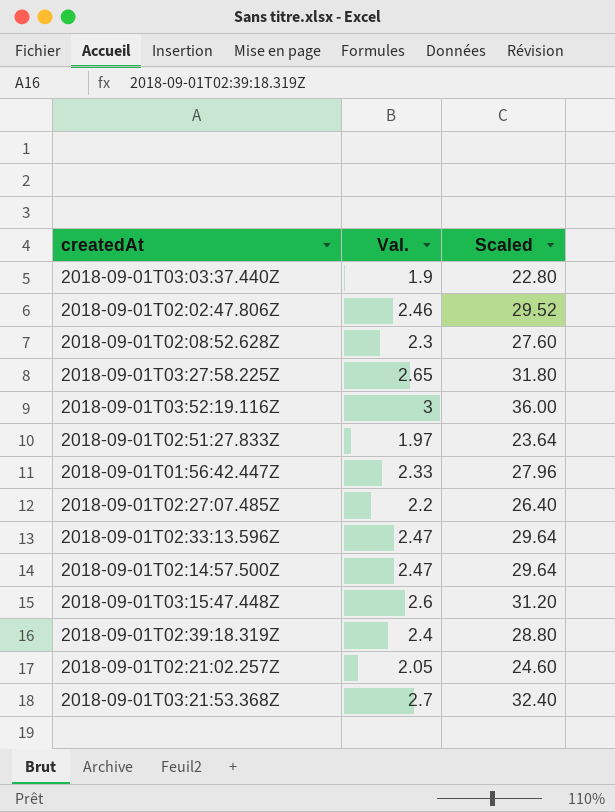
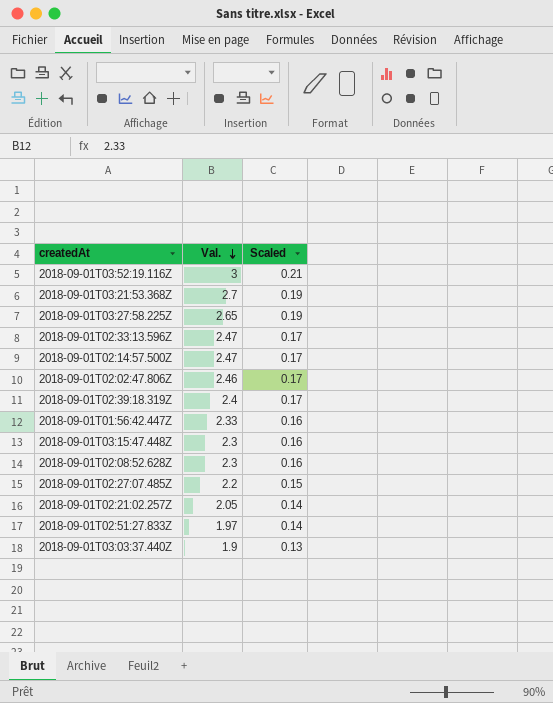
row order: none -> Val. descending
column Scaled | formula: [Val.] * 12 -> [Val.] * 0.07
2018-09-01T03:15:47.448Z | Val.: 2.6 -> 2.3

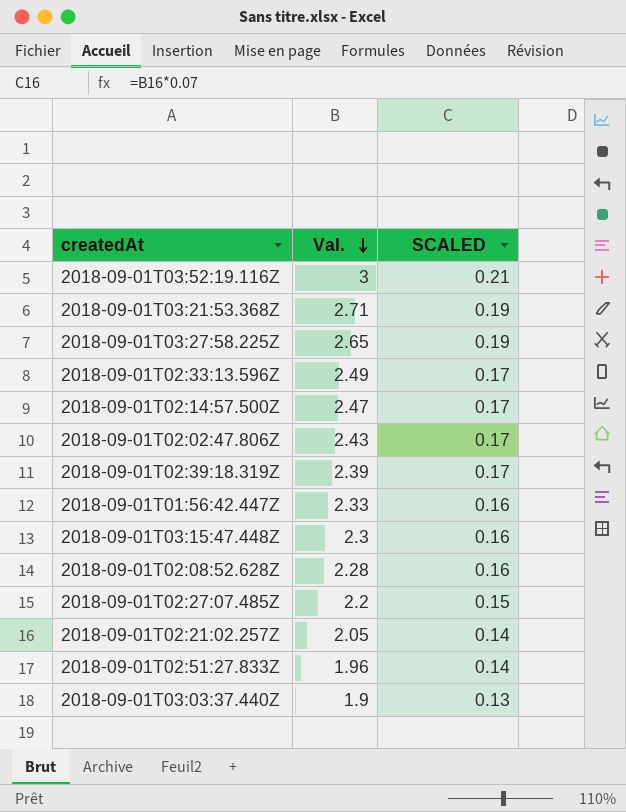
column name: Scaled -> SCALED
2018-09-01T03:21:53.368Z | Val.: 2.7 -> 2.71
2018-09-01T02:33:13.596Z | Val.: 2.47 -> 2.49
2018-09-01T02:02:47.806Z | Val.: 2.46 -> 2.43
2018-09-01T02:39:18.319Z | Val.: 2.4 -> 2.39
2018-09-01T02:08:52.628Z | Val.: 2.3 -> 2.28
2018-09-01T02:51:27.833Z | Val.: 1.97 -> 1.96

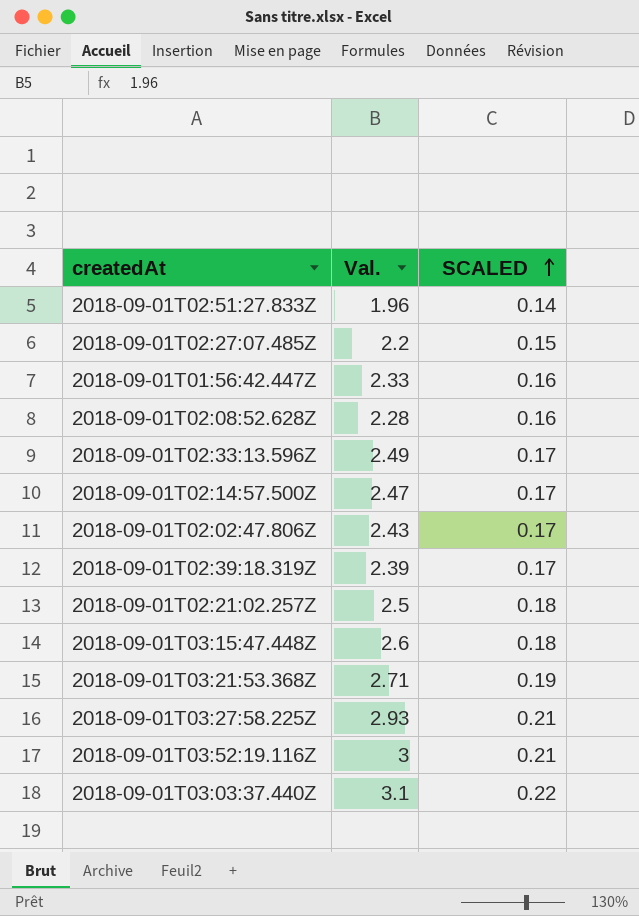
row order: Val. descending -> SCALED ascending
2018-09-01T02:21:02.257Z | Val.: 2.05 -> 2.5
2018-09-01T02:21:02.257Z | SCALED: 0.14 -> 0.18
2018-09-01T03:15:47.448Z | Val.: 2.3 -> 2.6
2018-09-01T03:15:47.448Z | SCALED: 0.16 -> 0.18
2018-09-01T03:27:58.225Z | Val.: 2.65 -> 2.93
2018-09-01T03:27:58.225Z | SCALED: 0.19 -> 0.21
2018-09-01T03:03:37.440Z | Val.: 1.9 -> 3.1
2018-09-01T03:03:37.440Z | SCALED: 0.13 -> 0.22

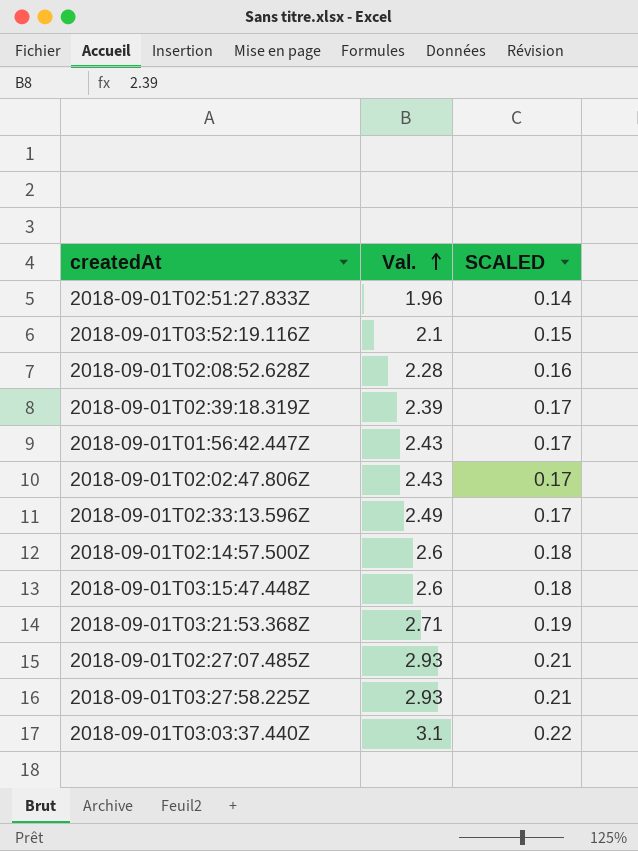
row order: SCALED ascending -> Val. ascending
row 2018-09-01T02:21:02.257Z: 2.5 | 0.18 -> none
2018-09-01T03:52:19.116Z | Val.: 3 -> 2.1
2018-09-01T03:52:19.116Z | SCALED: 0.21 -> 0.15
2018-09-01T01:56:42.447Z | Val.: 2.33 -> 2.43
2018-09-01T01:56:42.447Z | SCALED: 0.16 -> 0.17
2018-09-01T02:14:57.500Z | Val.: 2.47 -> 2.6
2018-09-01T02:14:57.500Z | SCALED: 0.17 -> 0.18
2018-09-01T02:27:07.485Z | Val.: 2.2 -> 2.93
2018-09-01T02:27:07.485Z | SCALED: 0.15 -> 0.21

